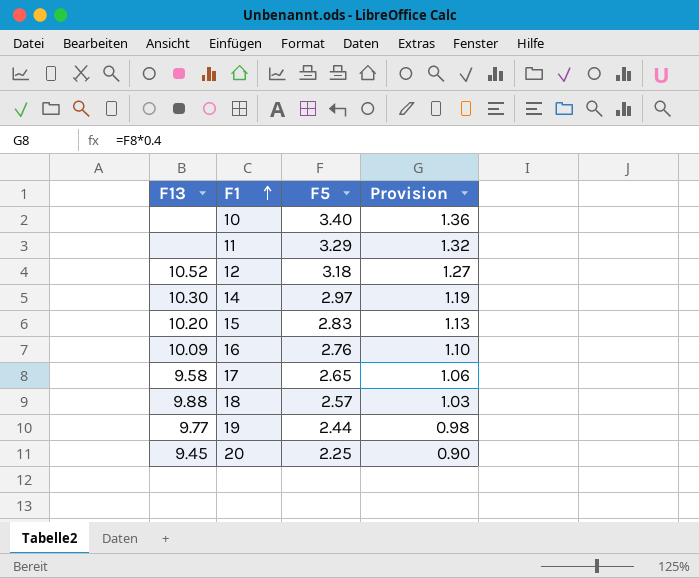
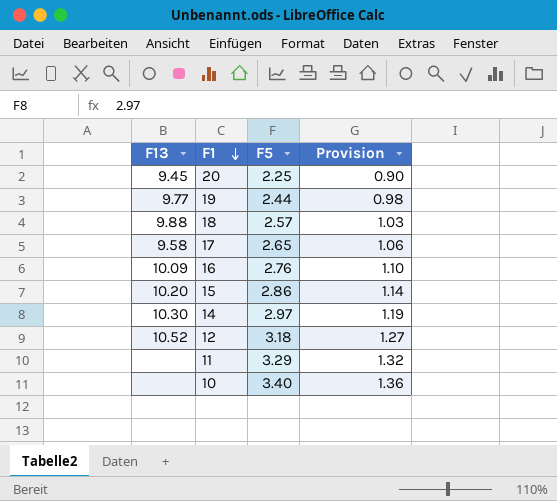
row order: F1 ascending -> F1 descending
15 | F5: 2.83 -> 2.86
15 | Provision: 1.13 -> 1.14

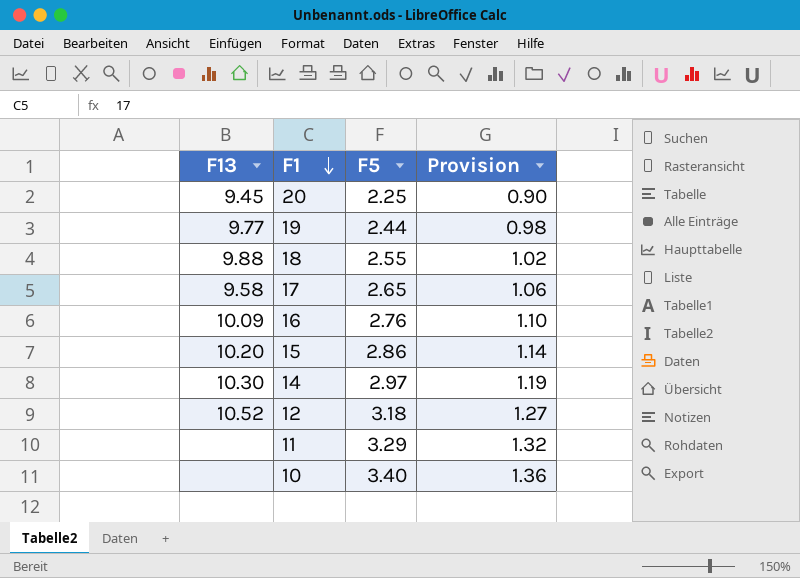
18 | F5: 2.57 -> 2.55
18 | Provision: 1.03 -> 1.02

